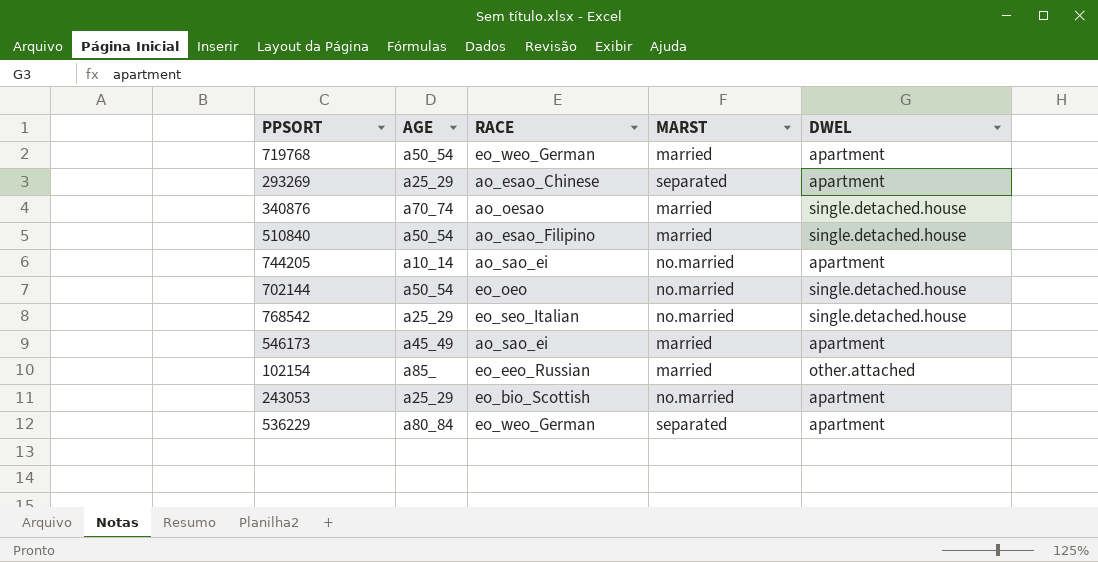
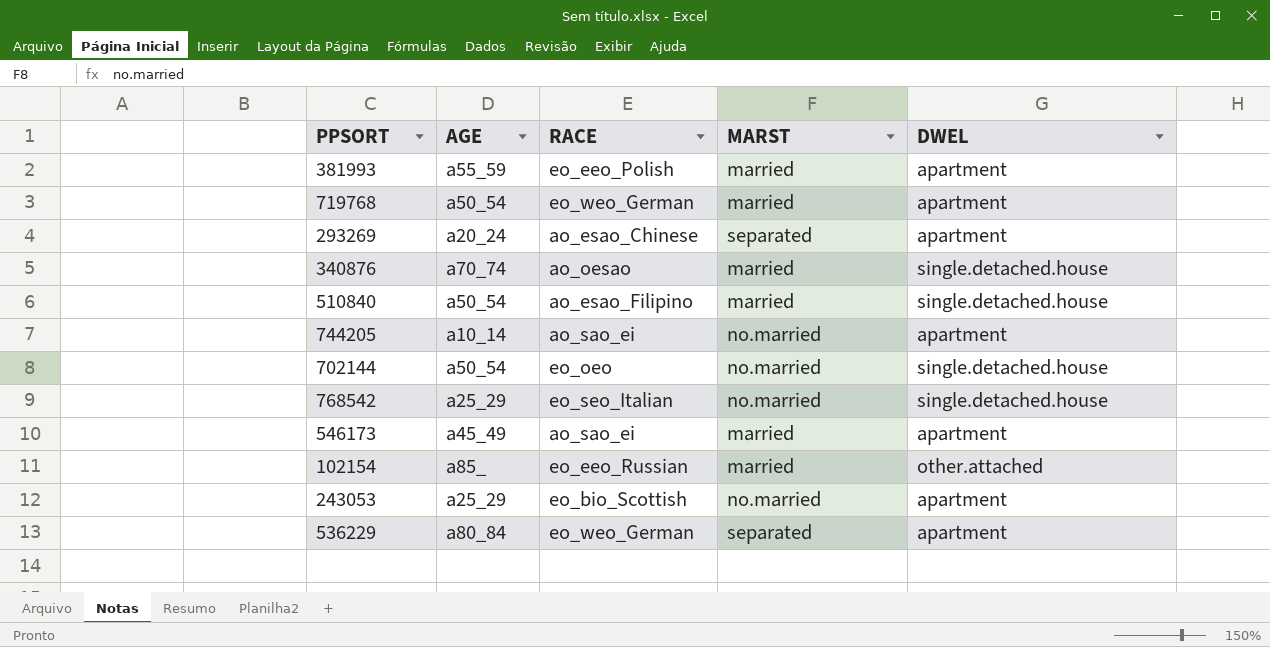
row 381993: none -> a55_59 | eo_eeo_Polish | married | apartment
293269 | AGE: a25_29 -> a20_24

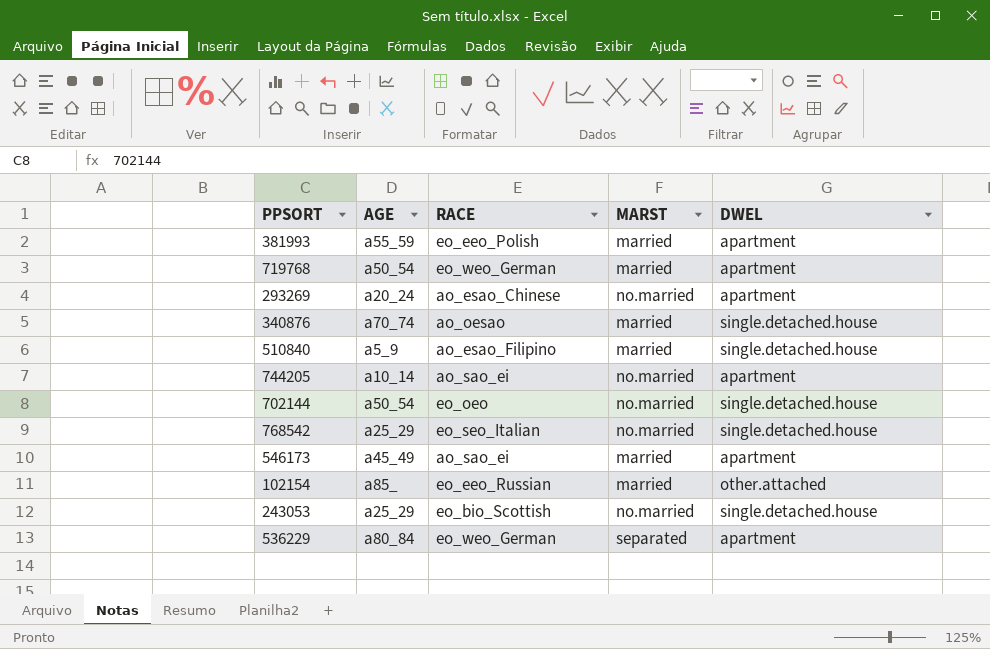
293269 | MARST: separated -> no.married
510840 | AGE: a50_54 -> a5_9
243053 | DWEL: apartment -> single.detached.house

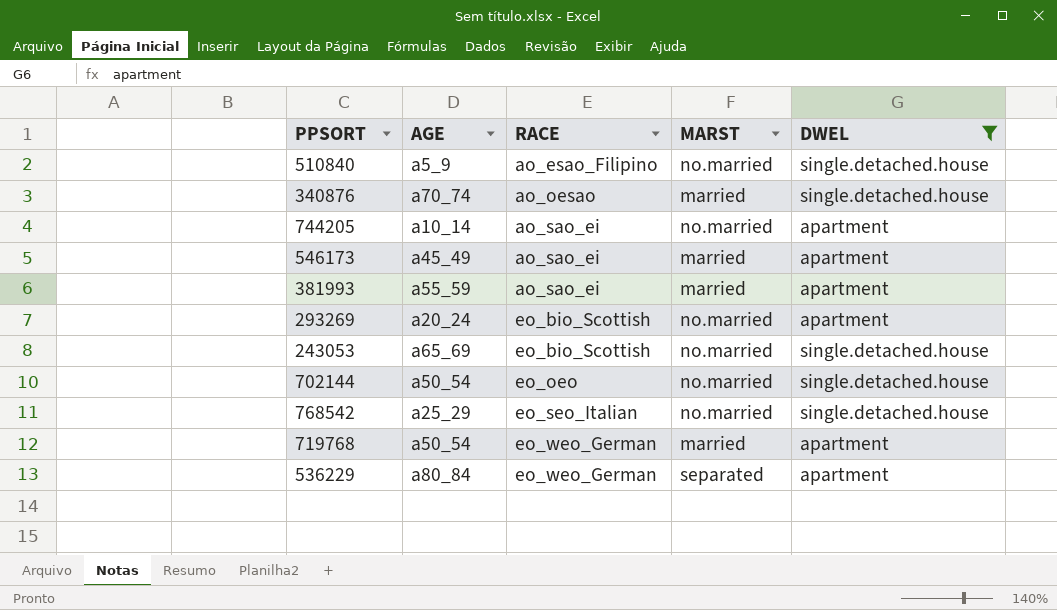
filter: none -> DWEL != other.attached
row order: none -> RACE ascending
510840 | MARST: married -> no.married
381993 | RACE: eo_eeo_Polish -> ao_sao_ei
293269 | RACE: ao_esao_Chinese -> eo_bio_Scottish
243053 | AGE: a25_29 -> a65_69

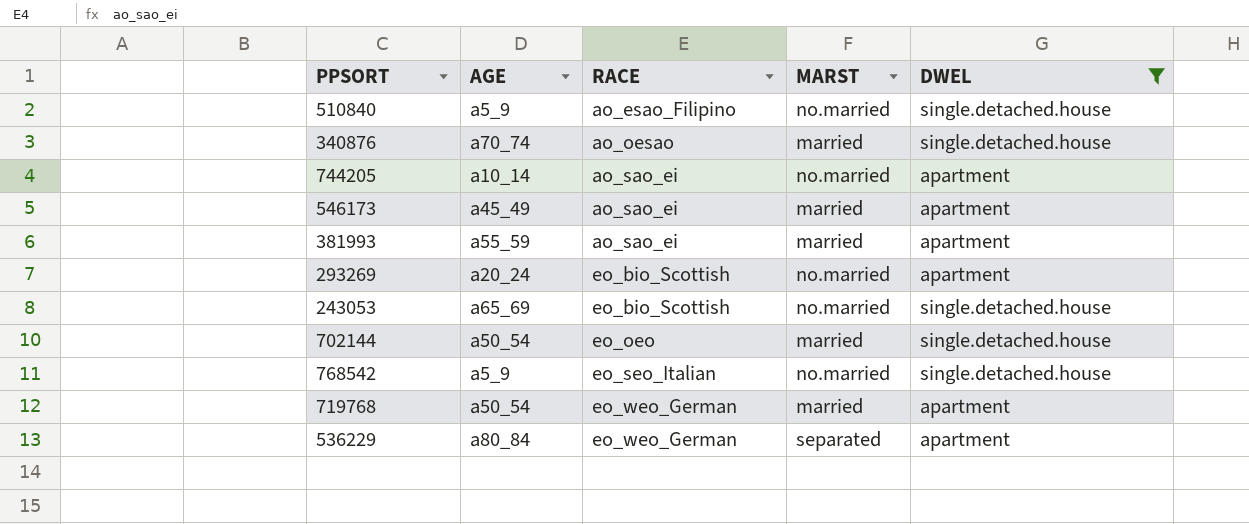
702144 | MARST: no.married -> married
768542 | AGE: a25_29 -> a5_9

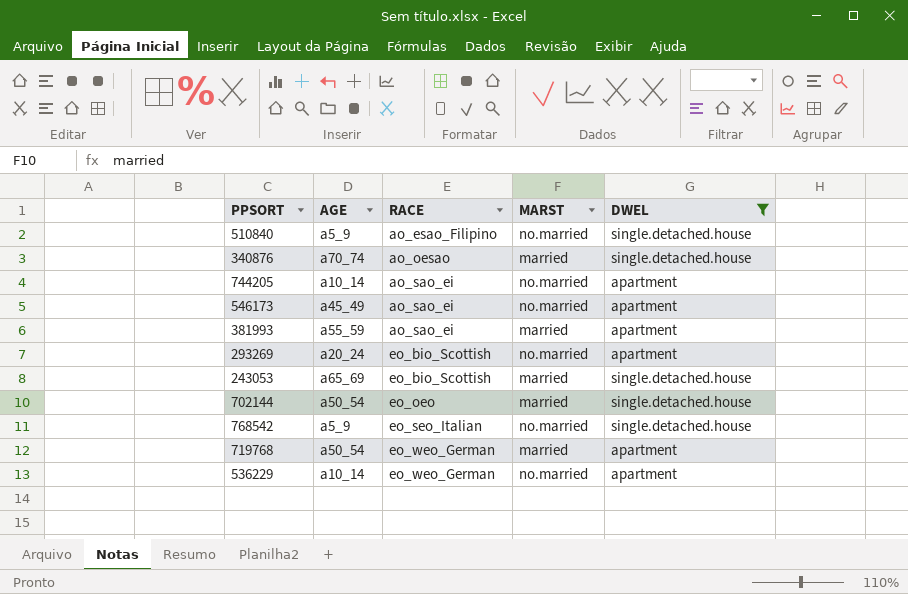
546173 | MARST: married -> no.married
243053 | MARST: no.married -> married
536229 | AGE: a80_84 -> a10_14
536229 | MARST: separated -> no.married

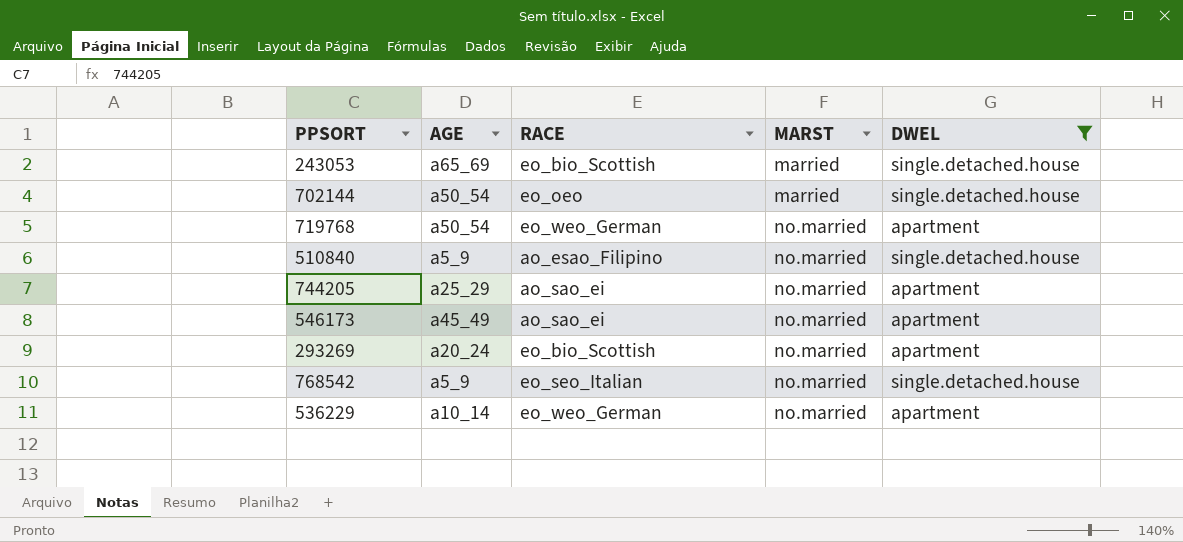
row order: RACE ascending -> MARST ascending
row 340876: a70_74 | ao_oesao | married | single.detached.house -> none
row 381993: a55_59 | ao_sao_ei | married | apartment -> none
719768 | MARST: married -> no.married
744205 | AGE: a10_14 -> a25_29

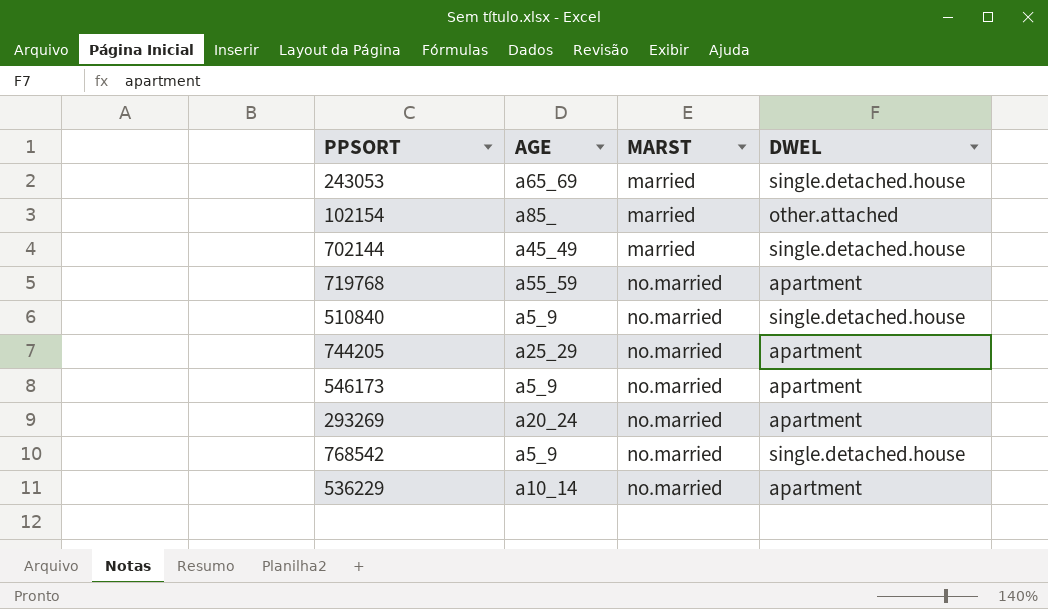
filter: DWEL != other.attached -> none
column RACE | position: 3 -> none
702144 | AGE: a50_54 -> a45_49
719768 | AGE: a50_54 -> a55_59
546173 | AGE: a45_49 -> a5_9

